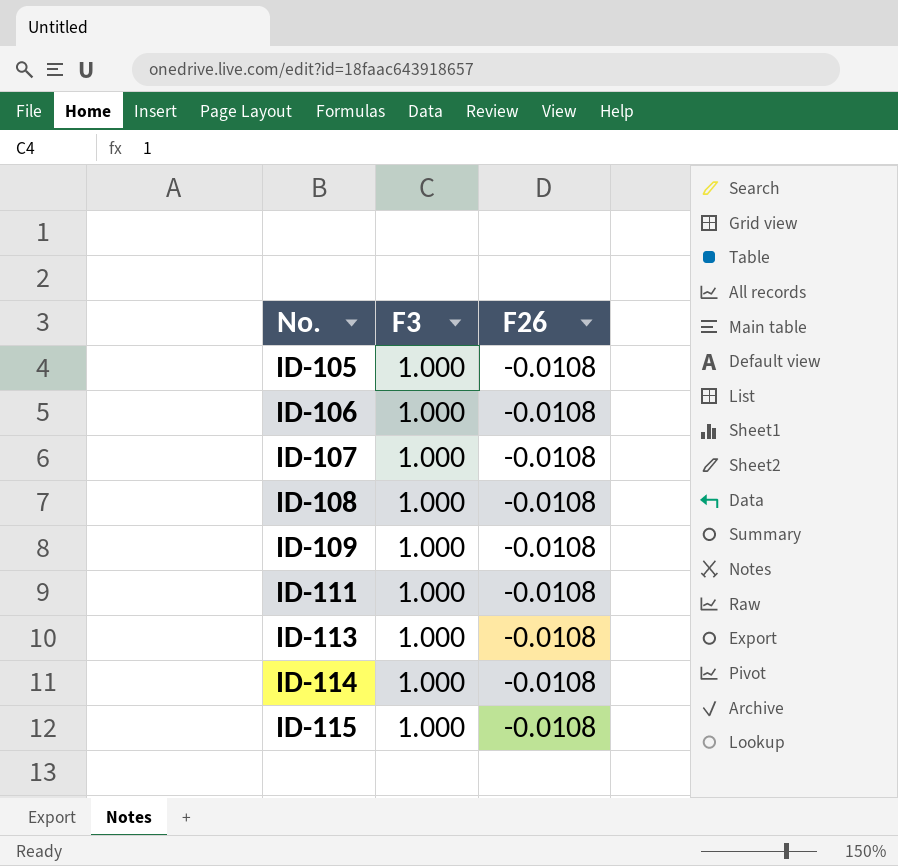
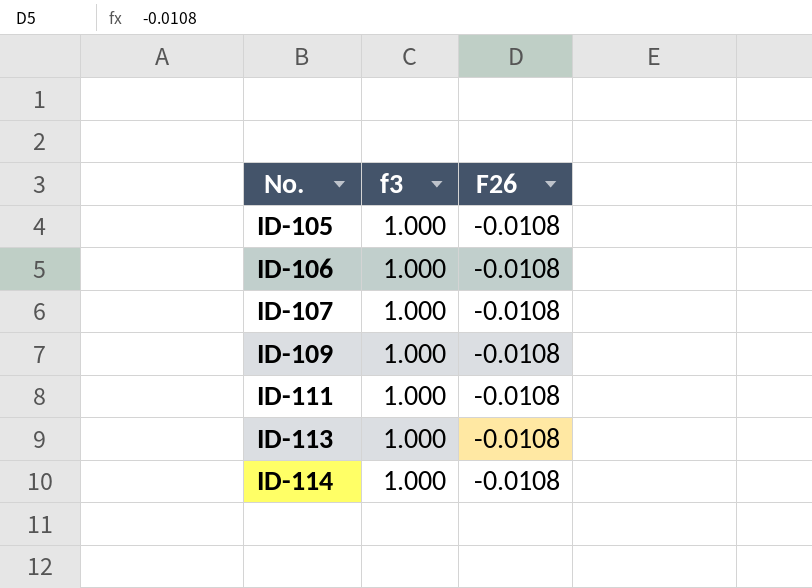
column name: F3 -> f3
row ID-108: 1.000 | -0.0108 -> none
row ID-115: 1.000 | -0.0108 -> none

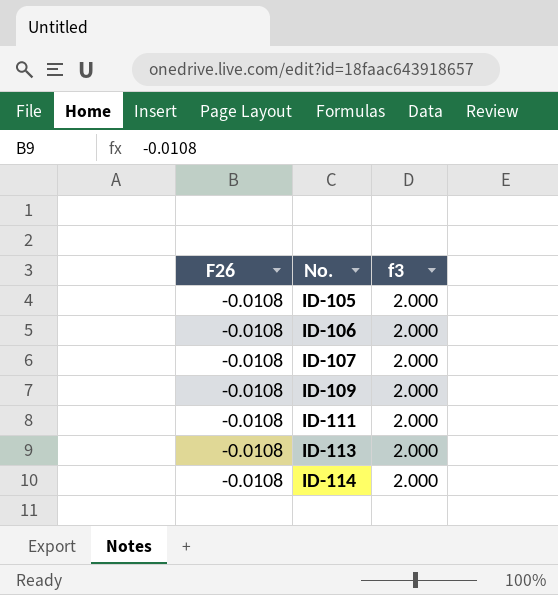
column F26 | position: 3 -> 1
ID-105 | f3: 1.000 -> 2.000
ID-106 | f3: 1.000 -> 2.000
ID-107 | f3: 1.000 -> 2.000
ID-109 | f3: 1.000 -> 2.000
ID-111 | f3: 1.000 -> 2.000
ID-113 | f3: 1.000 -> 2.000
ID-114 | f3: 1.000 -> 2.000

